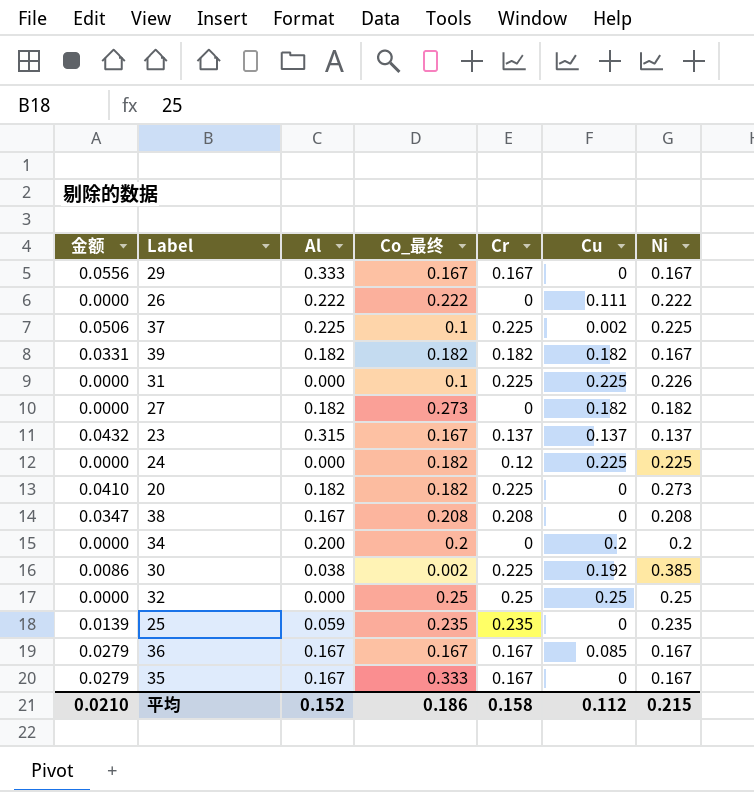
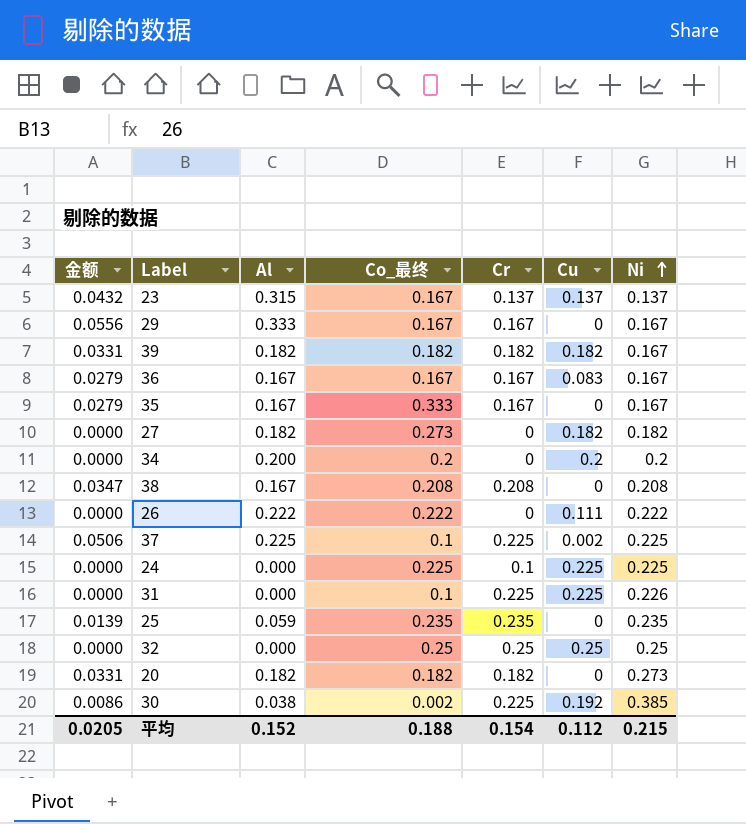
row order: none -> Ni ascending
36 | Cu: 0.085 -> 0.083
24 | Co_最终: 0.182 -> 0.225
24 | Cr: 0.12 -> 0.1
20 | 金额: 0.0410 -> 0.0331
20 | Cr: 0.225 -> 0.182
平均 | 金额: 0.0210 -> 0.0205
平均 | Co_最终: 0.186 -> 0.188
平均 | Cr: 0.158 -> 0.154

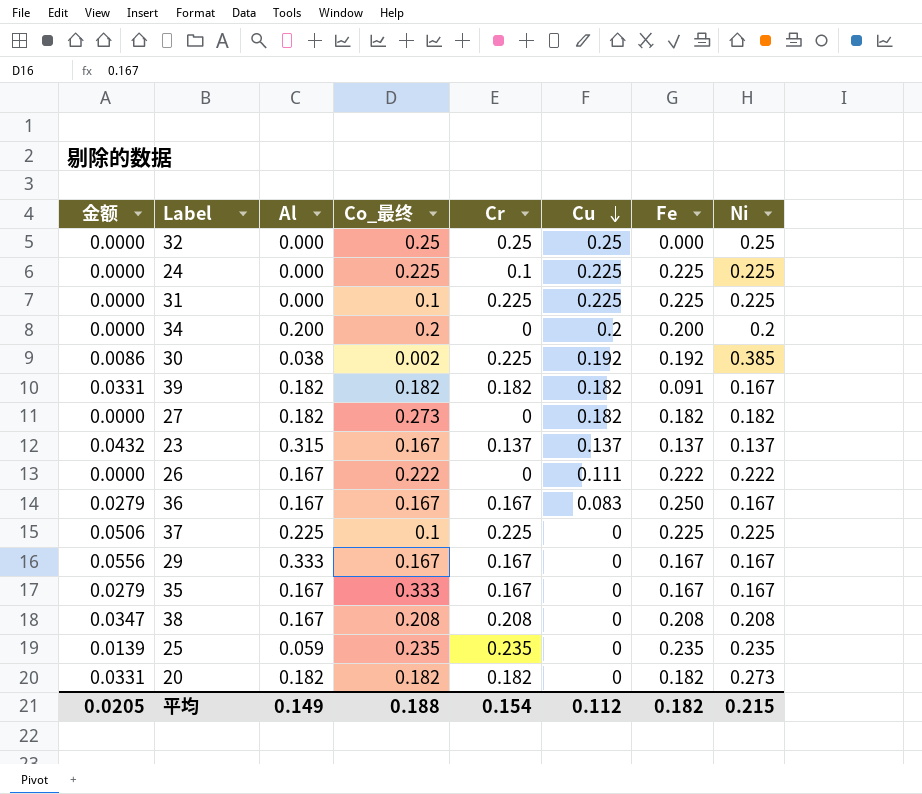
row order: Ni ascending -> Cu descending
column Fe | position: none -> 7
31 | Ni: 0.226 -> 0.225
26 | Al: 0.222 -> 0.167
37 | Cu: 0.002 -> 0
平均 | Al: 0.152 -> 0.149

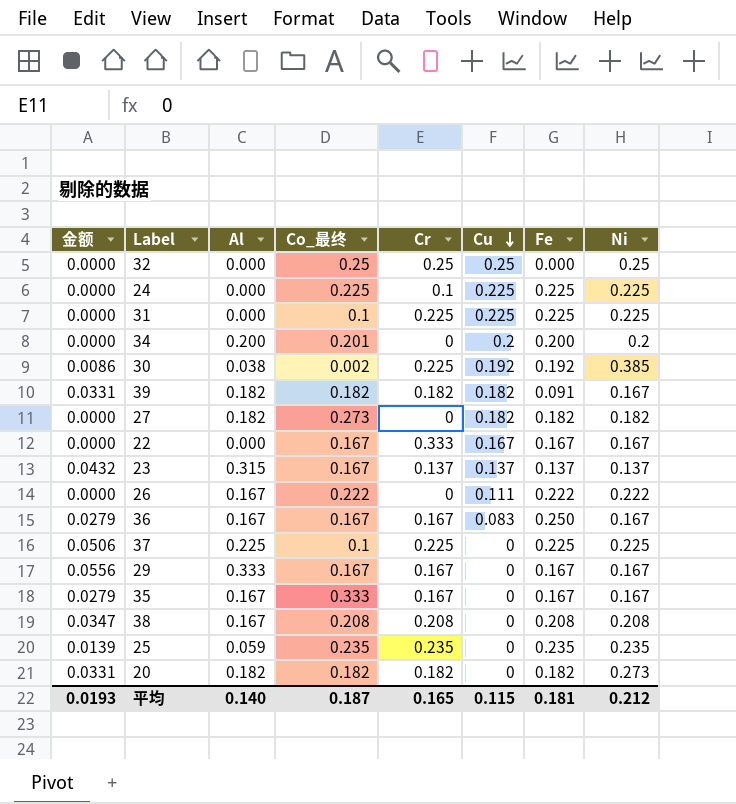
34 | Co_最终: 0.2 -> 0.201
row 22: none -> 0.0000 | 0.000 | 0.167 | 0.333 | 0.167 | 0.167 | 0.167
平均 | 金额: 0.0205 -> 0.0193
平均 | Al: 0.149 -> 0.140
平均 | Co_最终: 0.188 -> 0.187
平均 | Cr: 0.154 -> 0.165
平均 | Cu: 0.112 -> 0.115
平均 | Fe: 0.182 -> 0.181
平均 | Ni: 0.215 -> 0.212

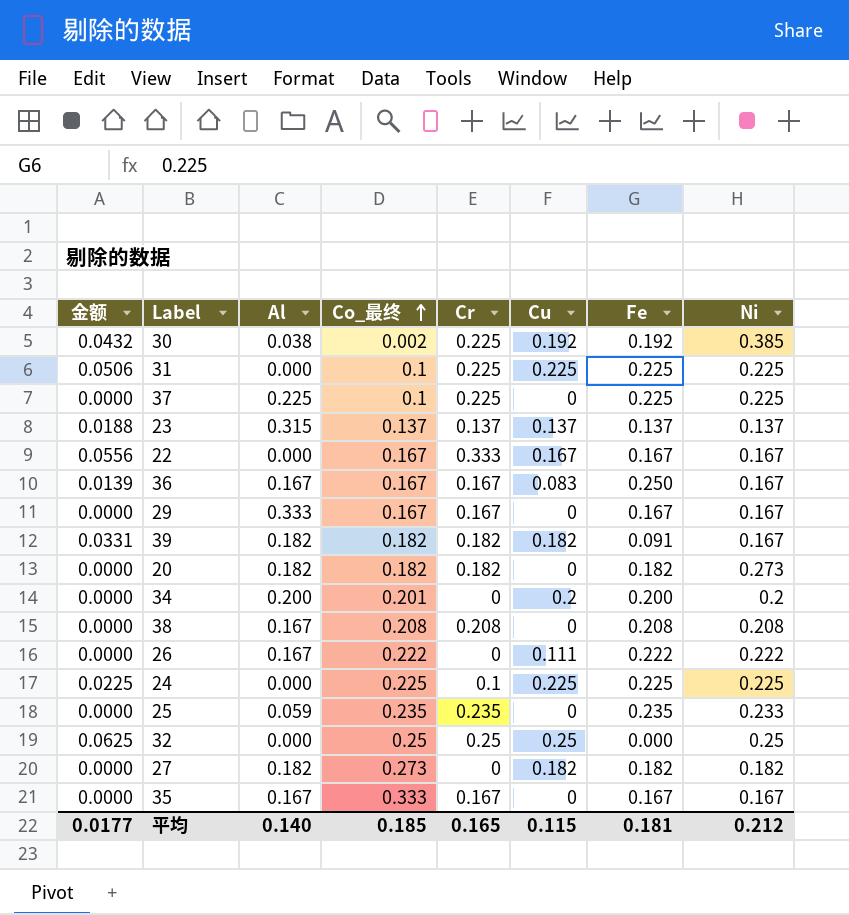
row order: Cu descending -> Co_最终 ascending
column 金额 | formula: [Al] * [Cr] -> [Cr] * [Cu]
23 | Co_最终: 0.167 -> 0.137
25 | Ni: 0.235 -> 0.233
平均 | 金额: 0.0193 -> 0.0177
平均 | Co_最终: 0.187 -> 0.185

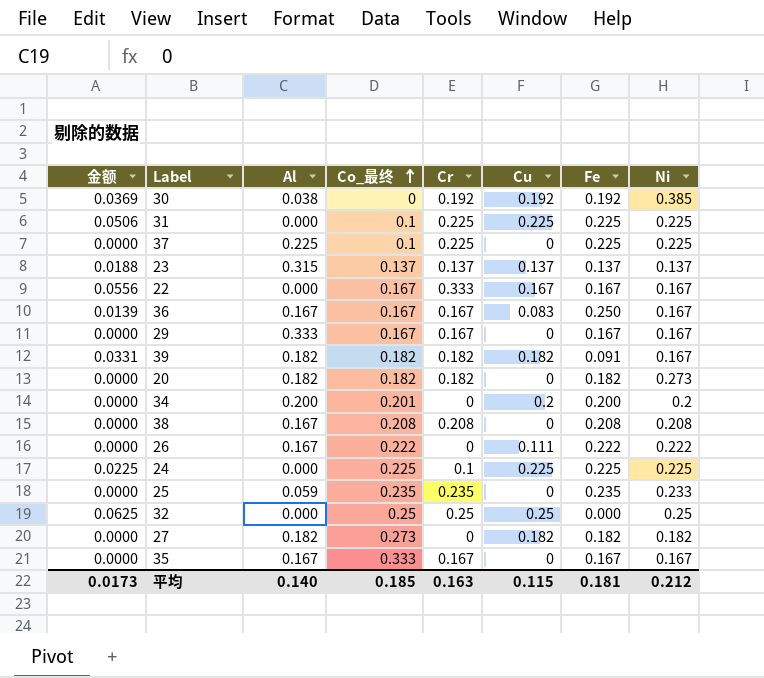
30 | 金额: 0.0432 -> 0.0369
30 | Co_最终: 0.002 -> 0
30 | Cr: 0.225 -> 0.192
平均 | 金额: 0.0177 -> 0.0173
平均 | Cr: 0.165 -> 0.163

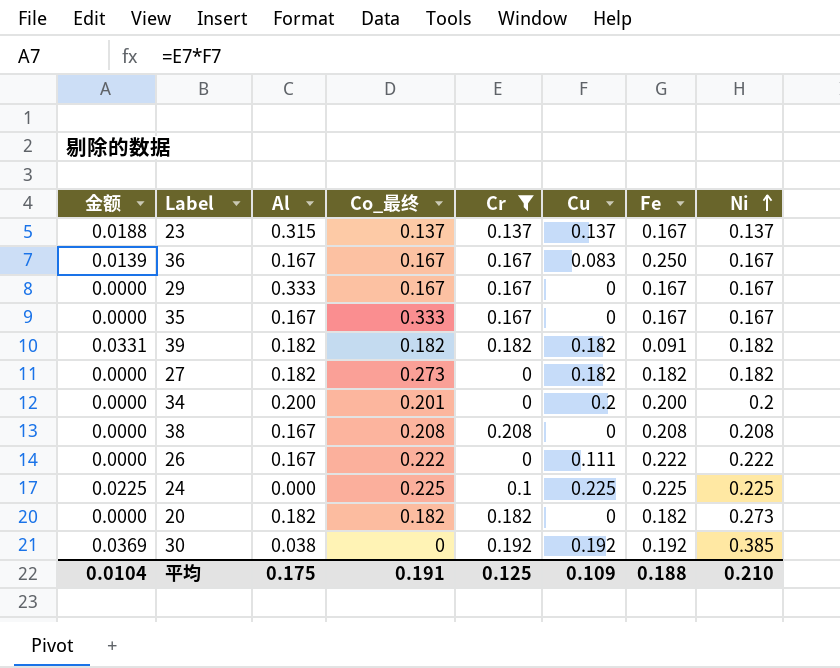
filter: none -> Cr <= 0.208
row order: Co_最终 ascending -> Ni ascending
23 | Fe: 0.137 -> 0.167
39 | Ni: 0.167 -> 0.182
平均 | 金额: 0.0173 -> 0.0104
平均 | Al: 0.140 -> 0.175
平均 | Co_最终: 0.185 -> 0.191
平均 | Cr: 0.163 -> 0.125
平均 | Cu: 0.115 -> 0.109
平均 | Fe: 0.181 -> 0.188
平均 | Ni: 0.212 -> 0.210

